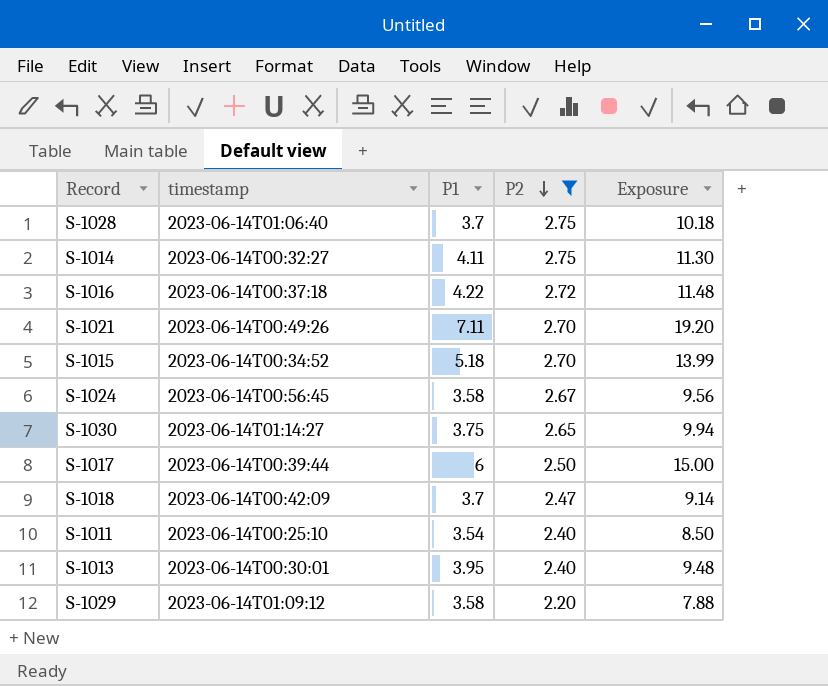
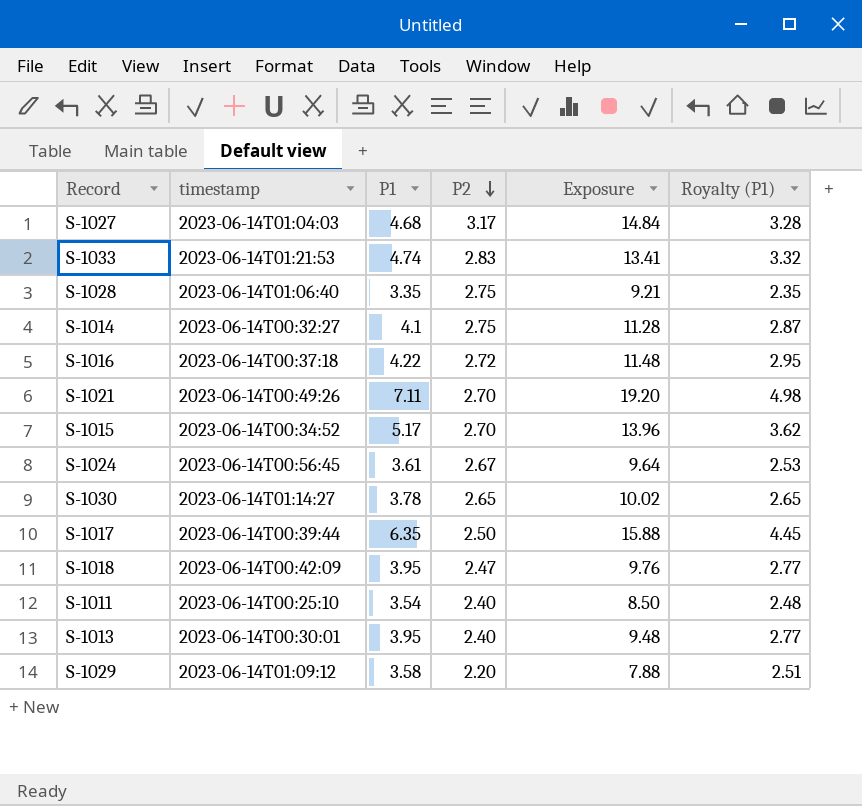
filter: P2 <= 2.75 -> none
column Royalty (P1) | formula: none -> [P1] * 0.7
S-1028 | P1: 3.7 -> 3.35
S-1028 | Exposure: 10.18 -> 9.21
S-1014 | P1: 4.11 -> 4.1
S-1014 | Exposure: 11.30 -> 11.28
S-1015 | P1: 5.18 -> 5.17
S-1015 | Exposure: 13.99 -> 13.96
S-1024 | P1: 3.58 -> 3.61
S-1024 | Exposure: 9.56 -> 9.64
S-1030 | P1: 3.75 -> 3.78
S-1030 | Exposure: 9.94 -> 10.02
S-1017 | P1: 6 -> 6.35
S-1017 | Exposure: 15.00 -> 15.88
S-1018 | P1: 3.7 -> 3.95
S-1018 | Exposure: 9.14 -> 9.76

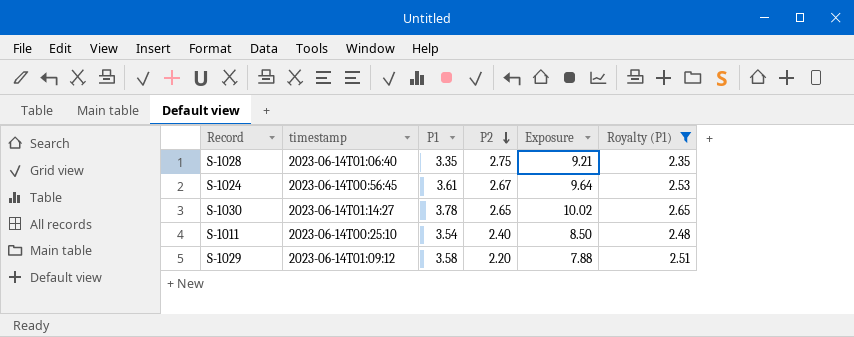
filter: none -> Royalty (P1) <= 2.65

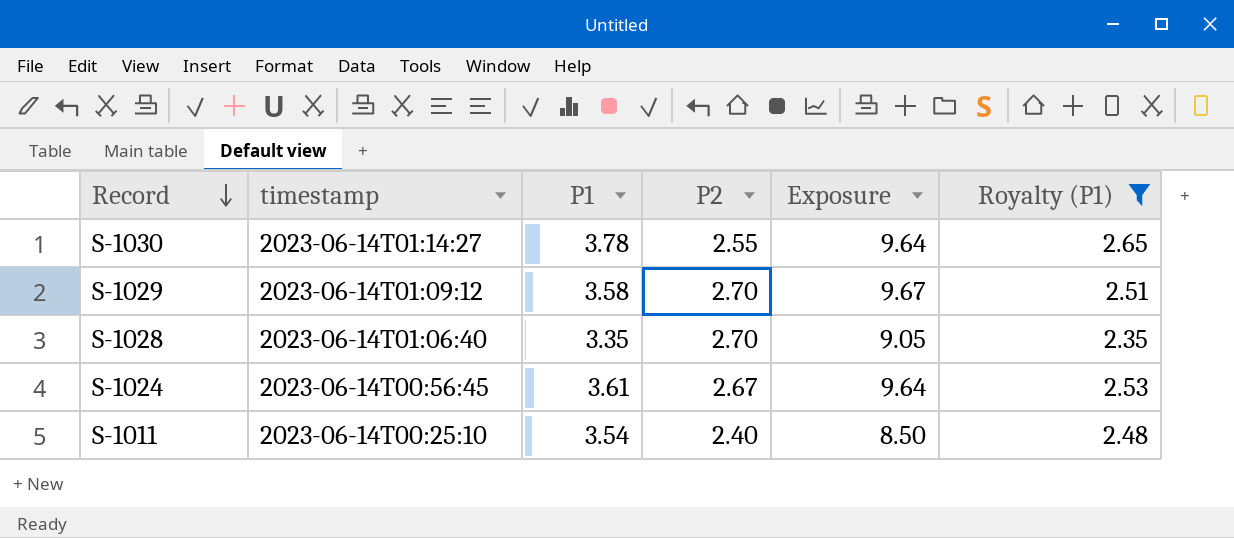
row order: P2 descending -> Record descending
S-1030 | P2: 2.65 -> 2.55
S-1030 | Exposure: 10.02 -> 9.64
S-1029 | P2: 2.20 -> 2.70
S-1029 | Exposure: 7.88 -> 9.67
S-1028 | P2: 2.75 -> 2.70
S-1028 | Exposure: 9.21 -> 9.05

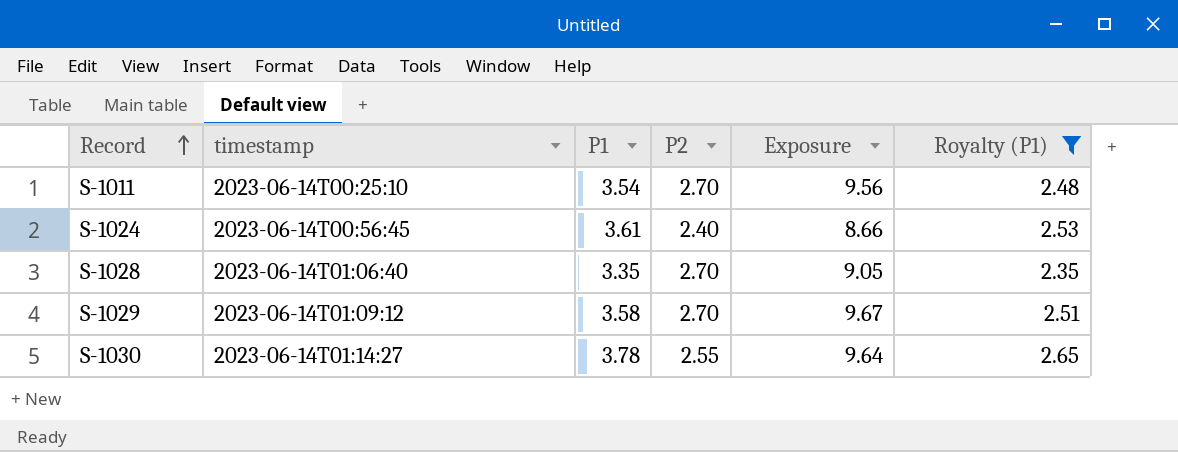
row order: Record descending -> Record ascending
S-1011 | P2: 2.40 -> 2.70
S-1011 | Exposure: 8.50 -> 9.56
S-1024 | P2: 2.67 -> 2.40
S-1024 | Exposure: 9.64 -> 8.66

